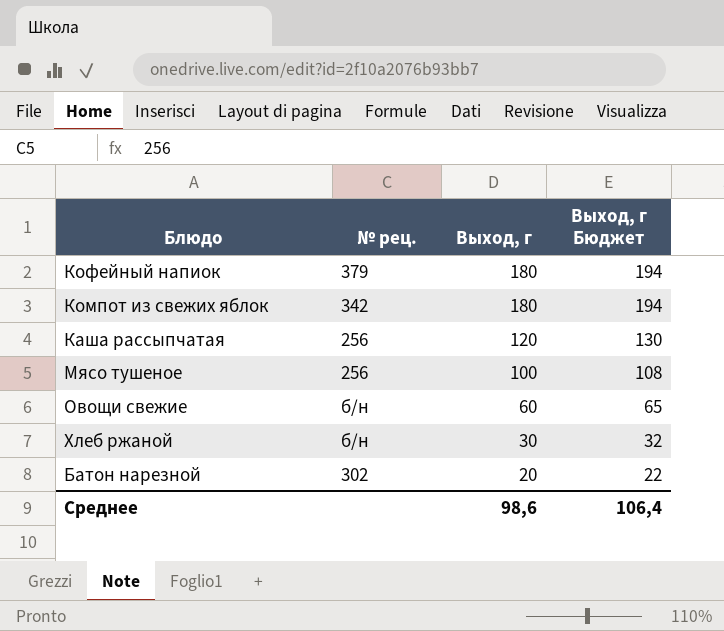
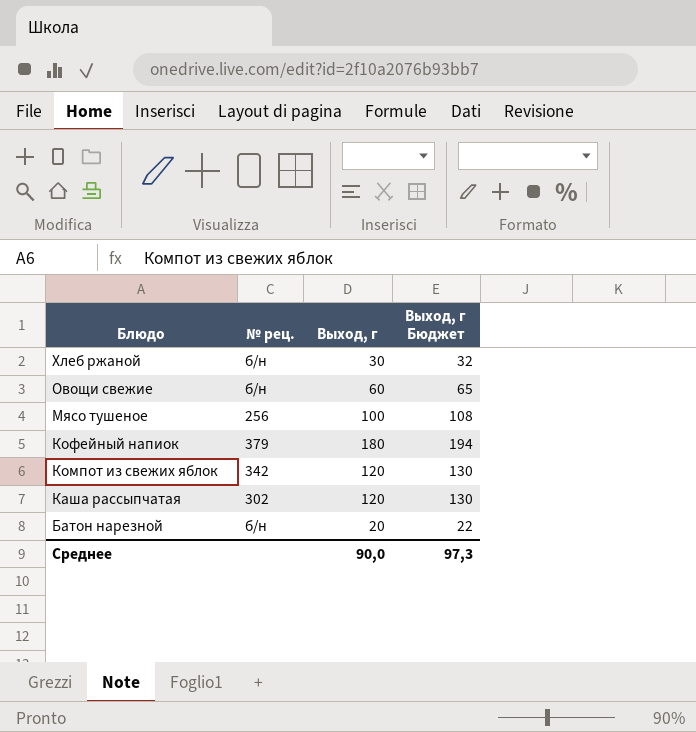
row order: Выход, г descending -> Блюдо descending
Компот из свежих яблок | Выход, г: 180 -> 120
Компот из свежих яблок | Выход, г Бюджет: 194 -> 130
Каша рассыпчатая | № рец.: 256 -> 302
Батон нарезной | № рец.: 302 -> б/н
Среднее | Выход, г: 98,6 -> 90,0
Среднее | Выход, г Бюджет: 106,4 -> 97,3

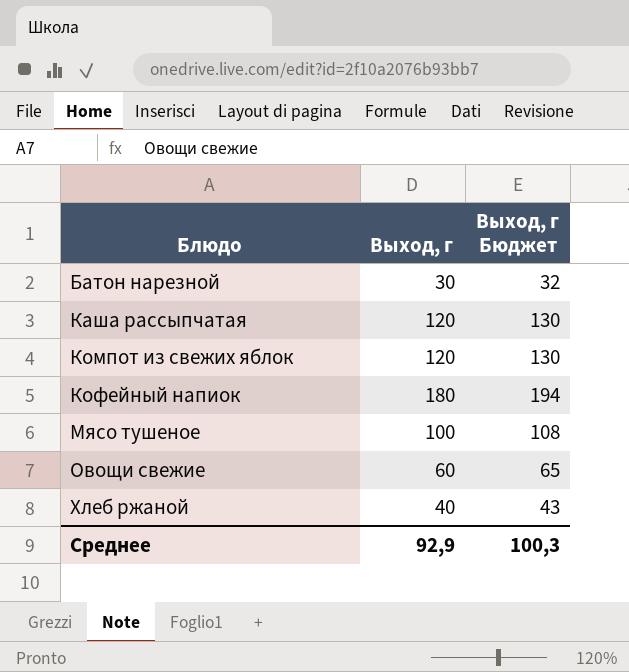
row order: Блюдо descending -> Блюдо ascending
column № рец. | position: 2 -> none
Батон нарезной | Выход, г: 20 -> 30
Батон нарезной | Выход, г Бюджет: 22 -> 32
Хлеб ржаной | Выход, г: 30 -> 40
Хлеб ржаной | Выход, г Бюджет: 32 -> 43
Среднее | Выход, г: 90,0 -> 92,9
Среднее | Выход, г Бюджет: 97,3 -> 100,3

